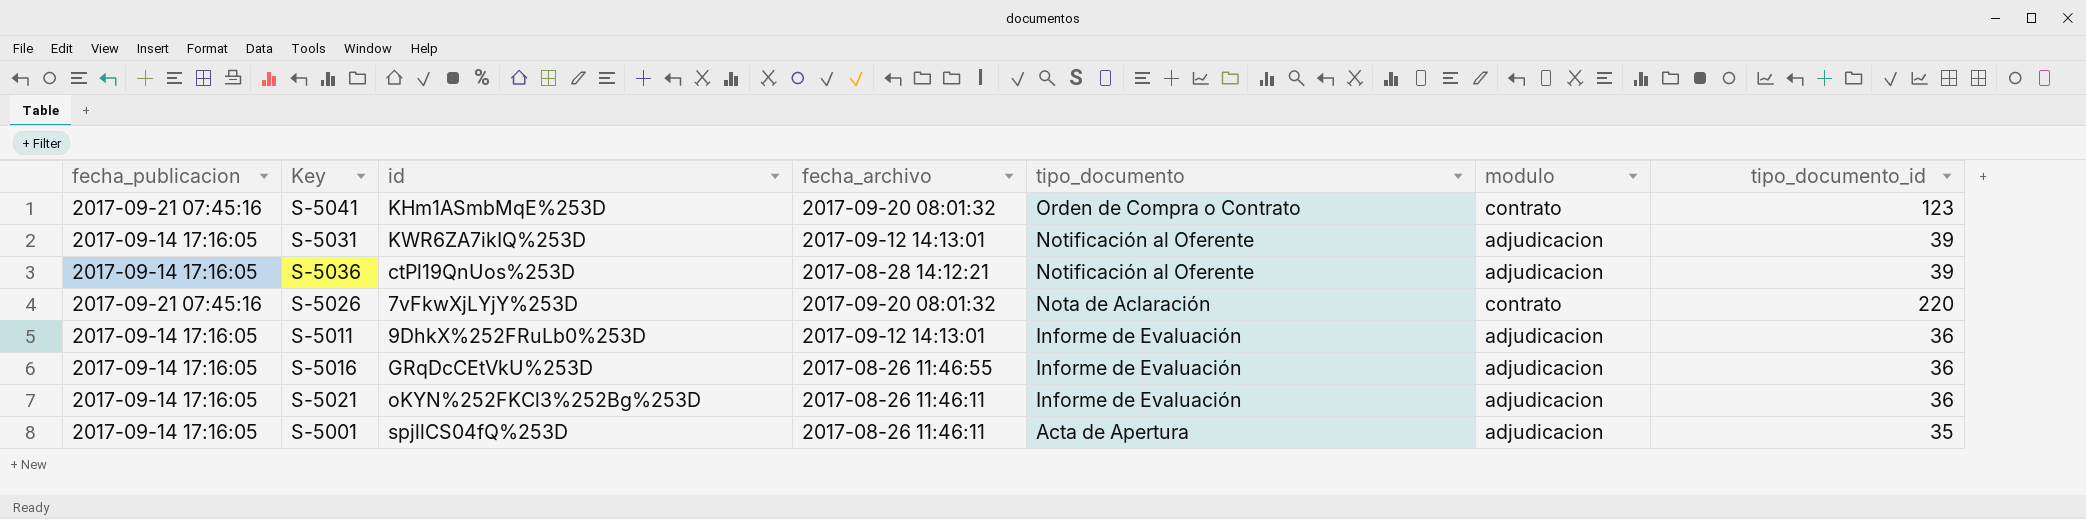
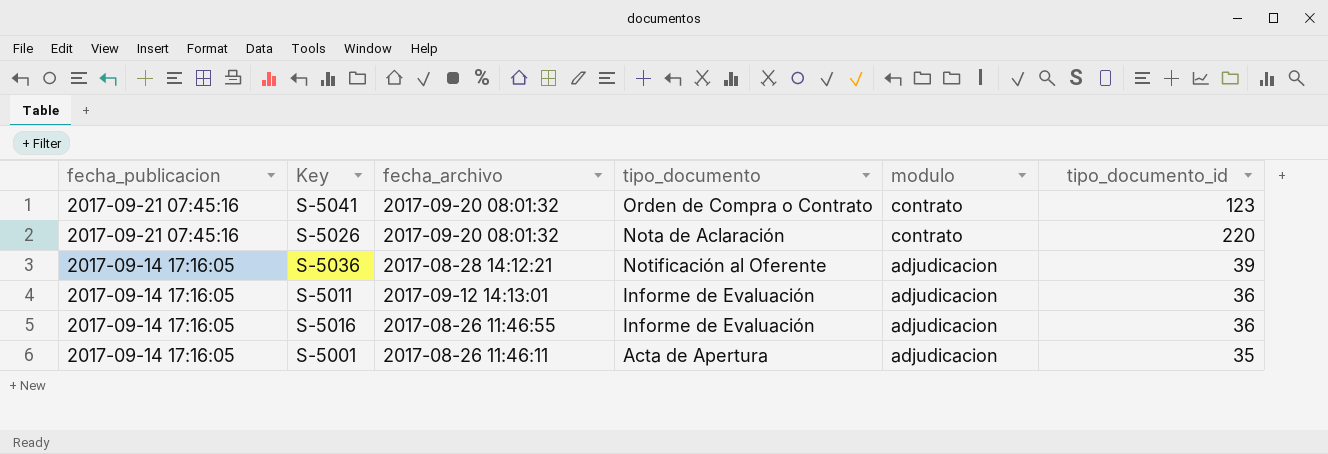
row order: tipo_documento descending -> fecha_publicacion descending
column id | position: 3 -> none
row S-5031: 2017-09-14 17:16:05 | KWR6ZA7ikIQ%253D | 2017-09-12 14:13:01 | Notificación al Oferente | adjudicacion | 39 -> none
row S-5021: 2017-09-14 17:16:05 | oKYN%252FKCl3%252Bg%253D | 2017-08-26 11:46:11 | Informe de Evaluación | adjudicacion | 36 -> none

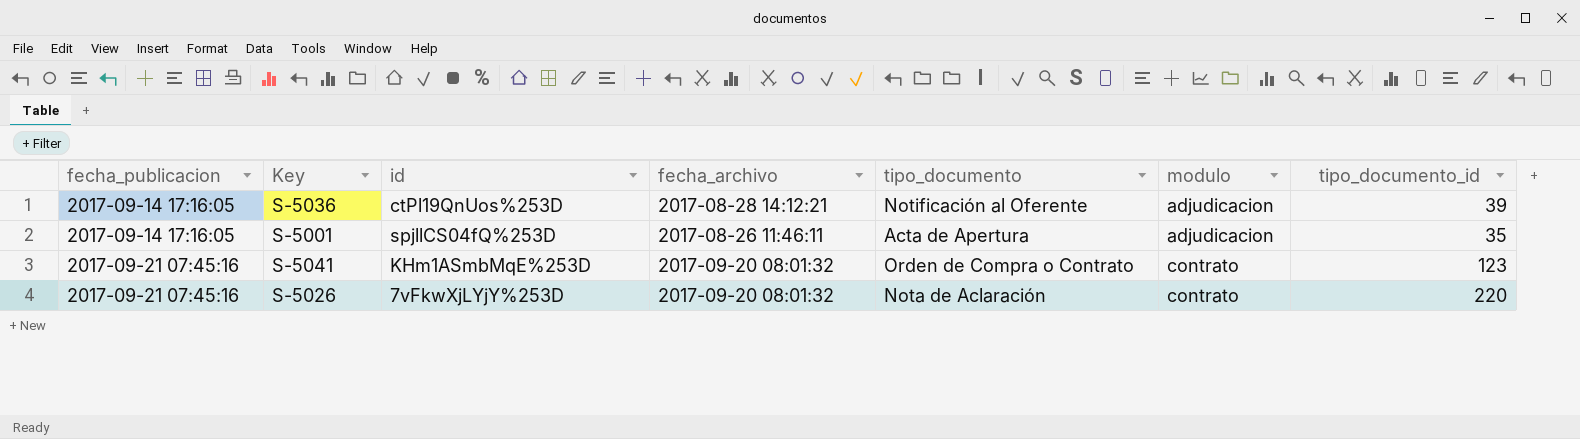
row order: fecha_publicacion descending -> fecha_publicacion ascending
column id | position: none -> 3
row S-5011: 2017-09-14 17:16:05 | 2017-09-12 14:13:01 | Informe de Evaluación | adjudicacion | 36 -> none
row S-5016: 2017-09-14 17:16:05 | 2017-08-26 11:46:55 | Informe de Evaluación | adjudicacion | 36 -> none

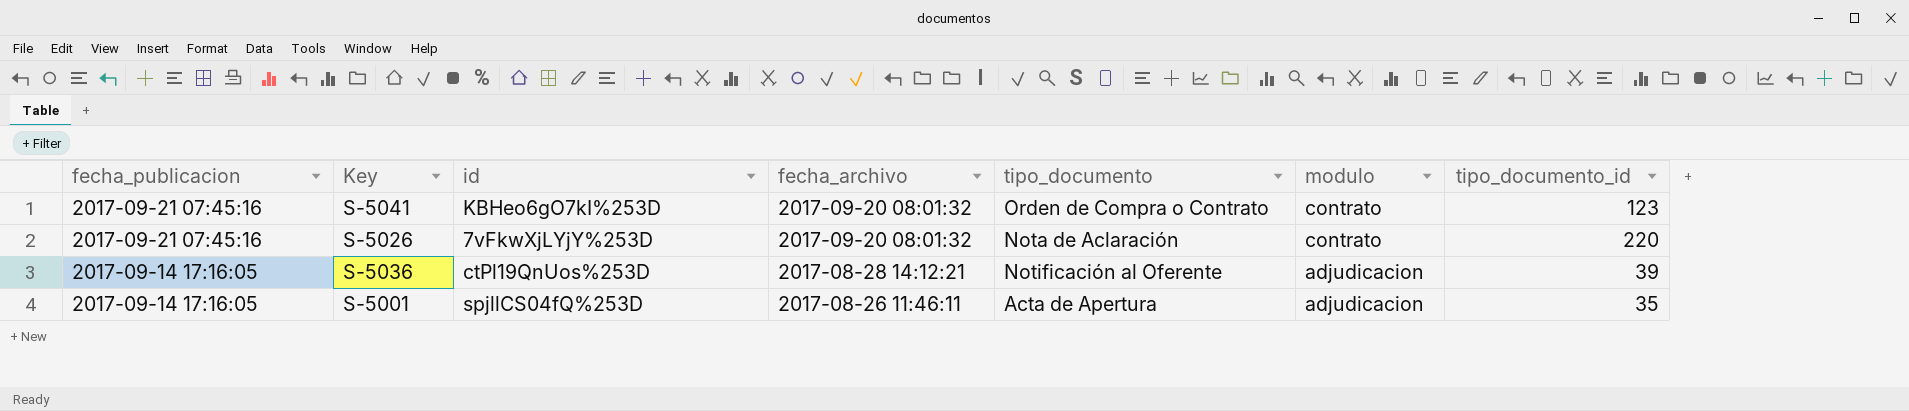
row order: fecha_publicacion ascending -> fecha_publicacion descending
S-5041 | id: KHm1ASmbMqE%253D -> KBHeo6gO7kI%253D

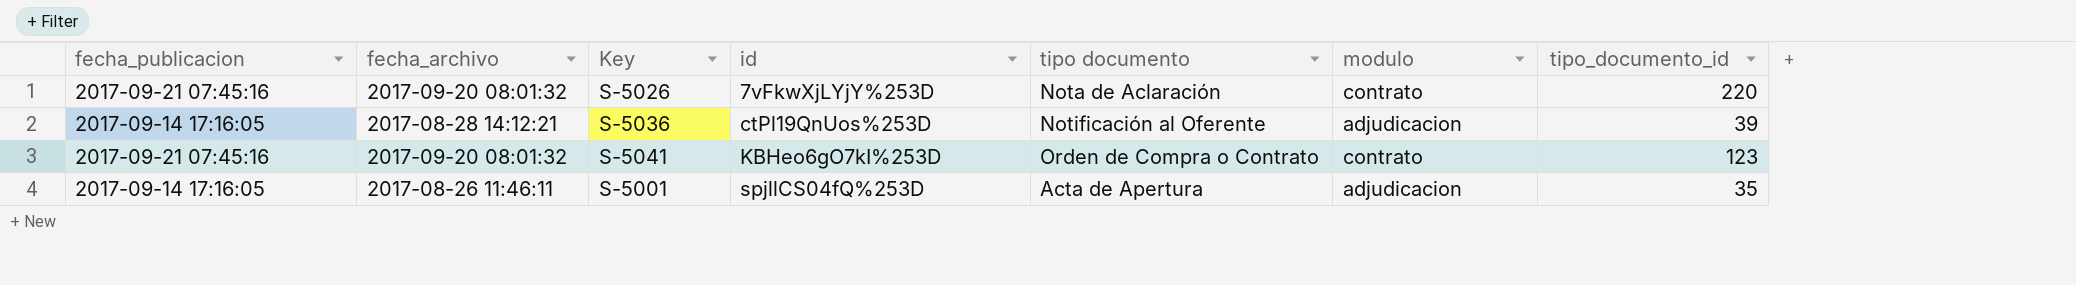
row order: fecha_publicacion descending -> id ascending
column fecha_archivo | position: 4 -> 2
column name: tipo_documento -> tipo documento

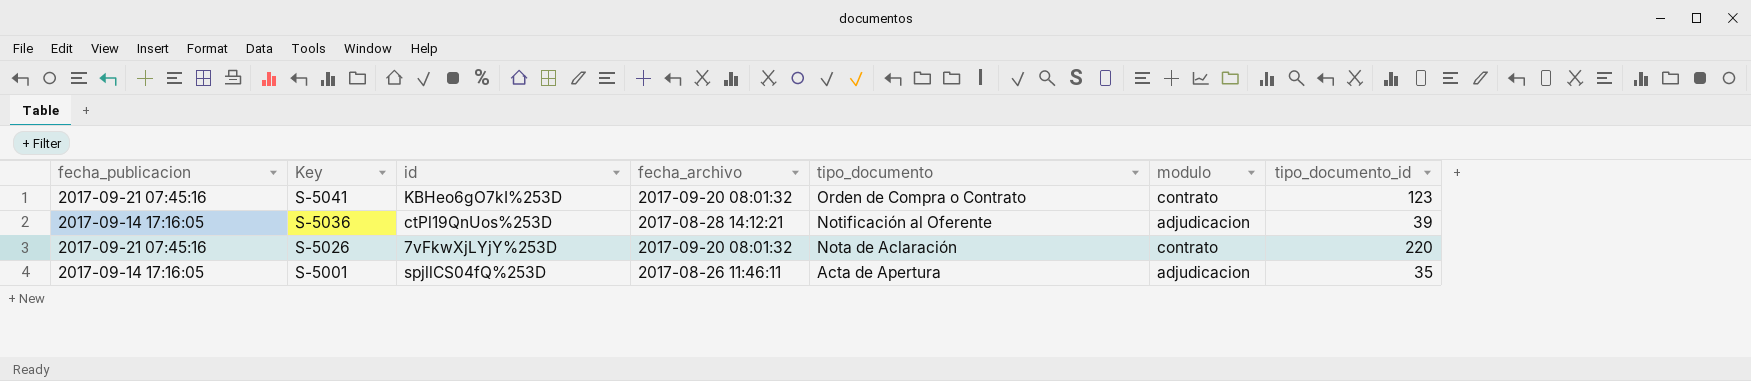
row order: id ascending -> Key descending
column fecha_archivo | position: 2 -> 4
column name: tipo documento -> tipo_documento

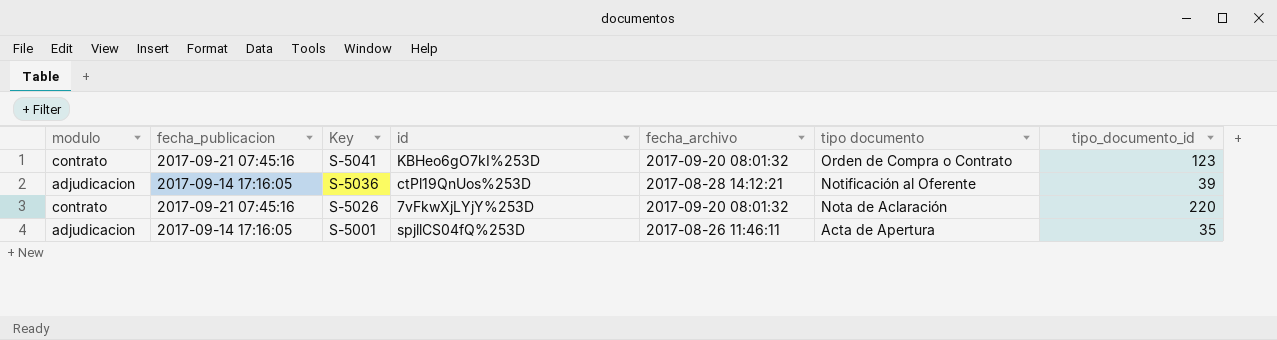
column modulo | position: 6 -> 1
column name: tipo_documento -> tipo documento

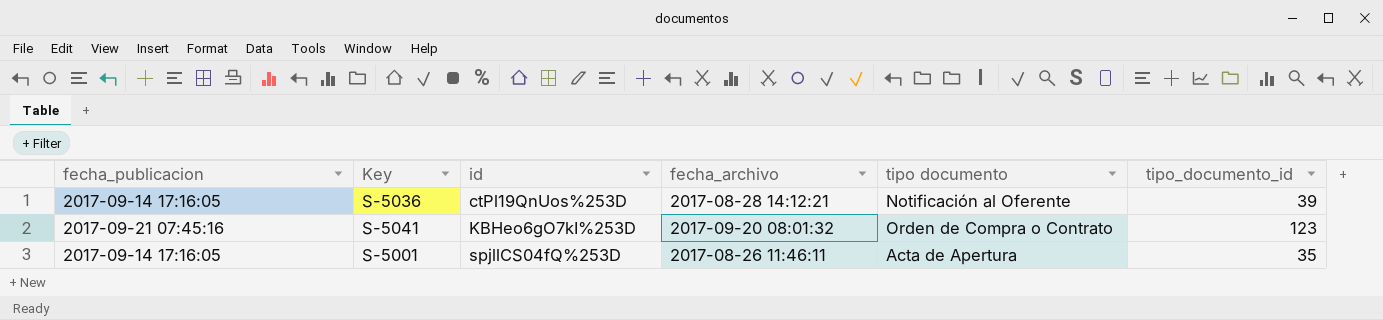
row order: Key descending -> id ascending
column modulo | position: 1 -> none
row S-5026: contrato | 2017-09-21 07:45:16 | 7vFkwXjLYjY%253D | 2017-09-20 08:01:32 | Nota de Aclaración | 220 -> none

